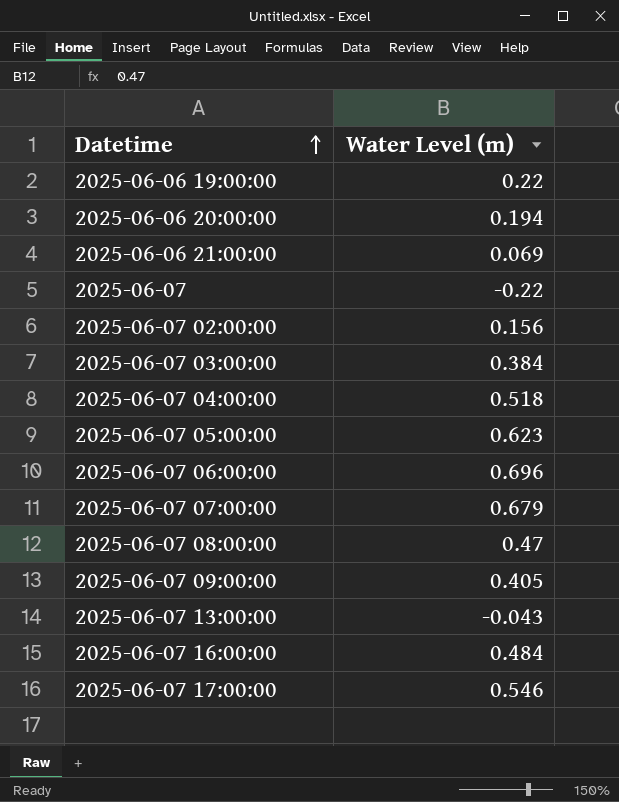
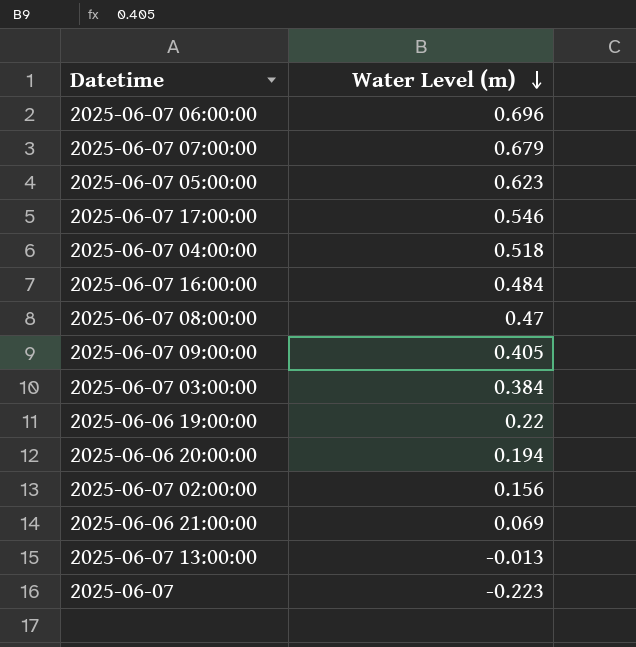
row order: Datetime ascending -> Water Level (m) descending
2025-06-07 13:00:00 | Water Level (m): -0.043 -> -0.013
2025-06-07 | Water Level (m): -0.22 -> -0.223

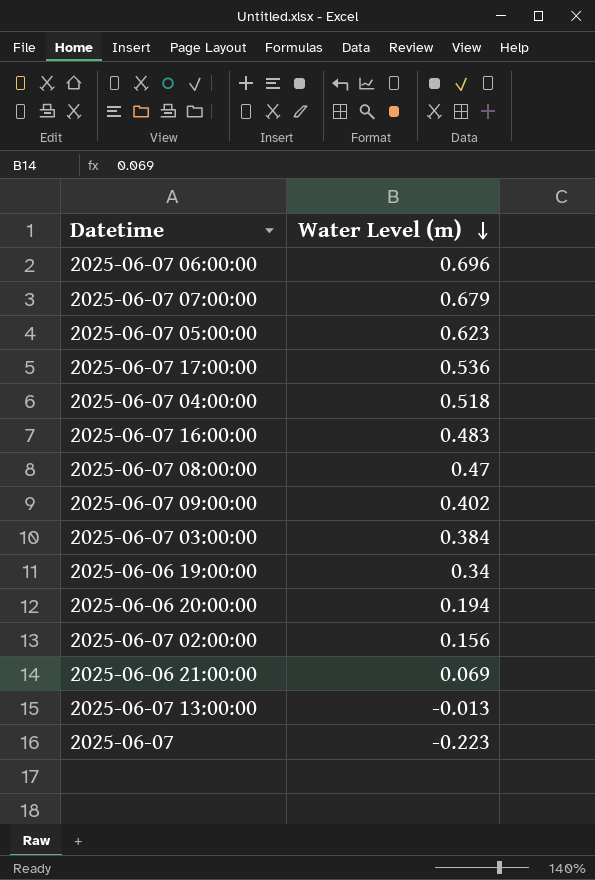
2025-06-07 17:00:00 | Water Level (m): 0.546 -> 0.536
2025-06-07 16:00:00 | Water Level (m): 0.484 -> 0.483
2025-06-07 09:00:00 | Water Level (m): 0.405 -> 0.402
2025-06-06 19:00:00 | Water Level (m): 0.22 -> 0.34

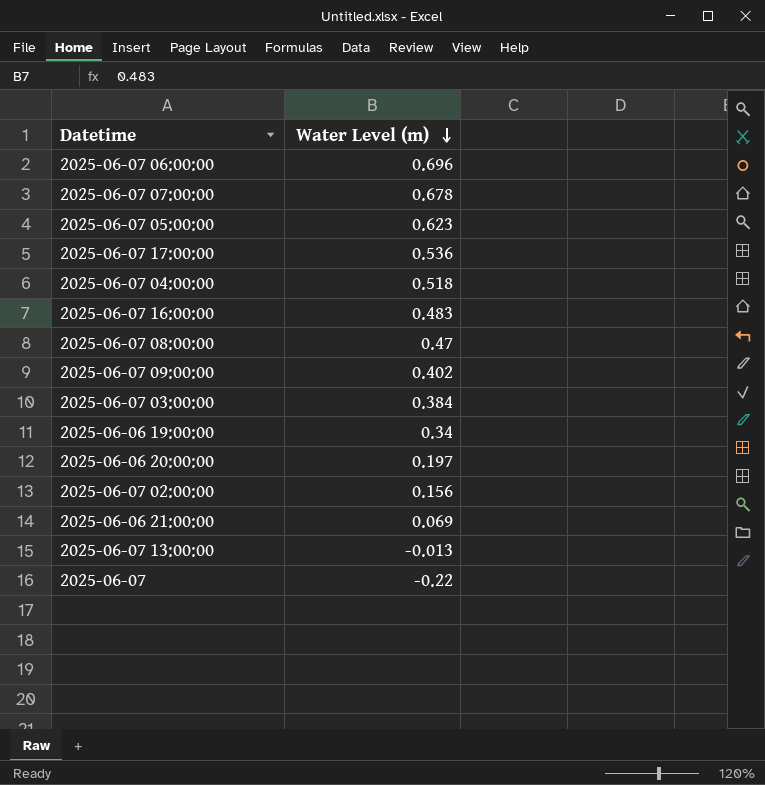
2025-06-07 07:00:00 | Water Level (m): 0.679 -> 0.678
2025-06-06 20:00:00 | Water Level (m): 0.194 -> 0.197
2025-06-07 | Water Level (m): -0.223 -> -0.22

